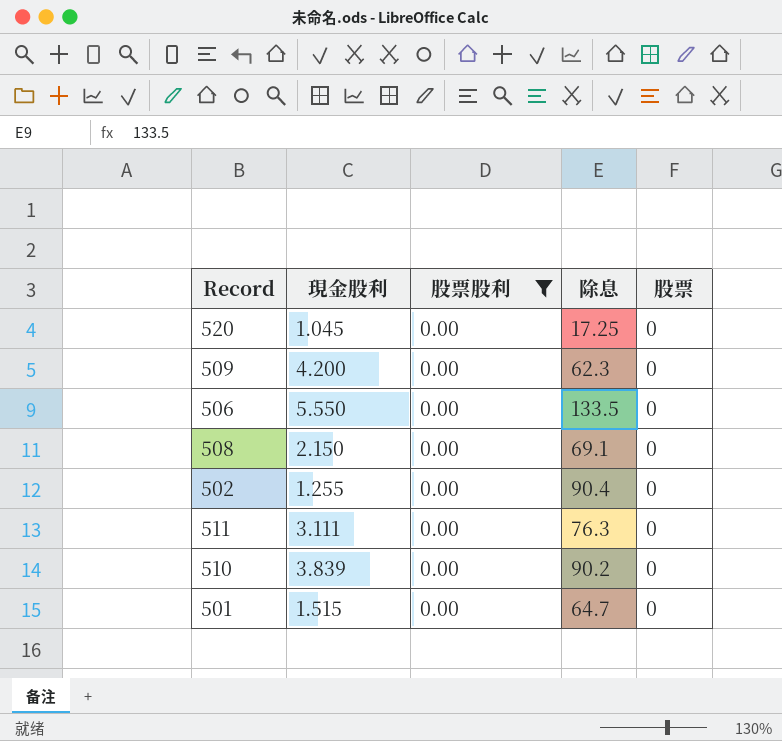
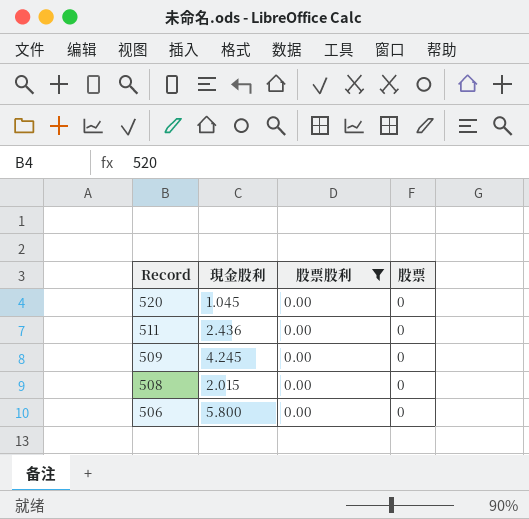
row order: none -> Record descending
column 除息 | position: 4 -> none
row 502: 1.255 | 0.00 | 90.4 | 0 -> none
row 510: 3.839 | 0.00 | 90.2 | 0 -> none
row 501: 1.515 | 0.00 | 64.7 | 0 -> none
511 | 現金股利: 3.111 -> 2.436
509 | 現金股利: 4.200 -> 4.245
508 | 現金股利: 2.150 -> 2.015
506 | 現金股利: 5.550 -> 5.800

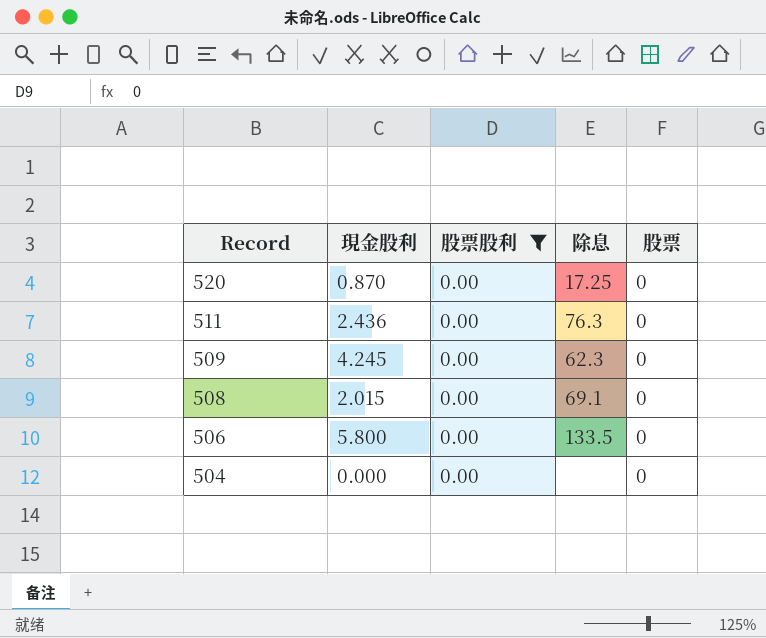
column 除息 | position: none -> 4
520 | 現金股利: 1.045 -> 0.870
row 504: none -> 0.000 | 0.00 | none | 0

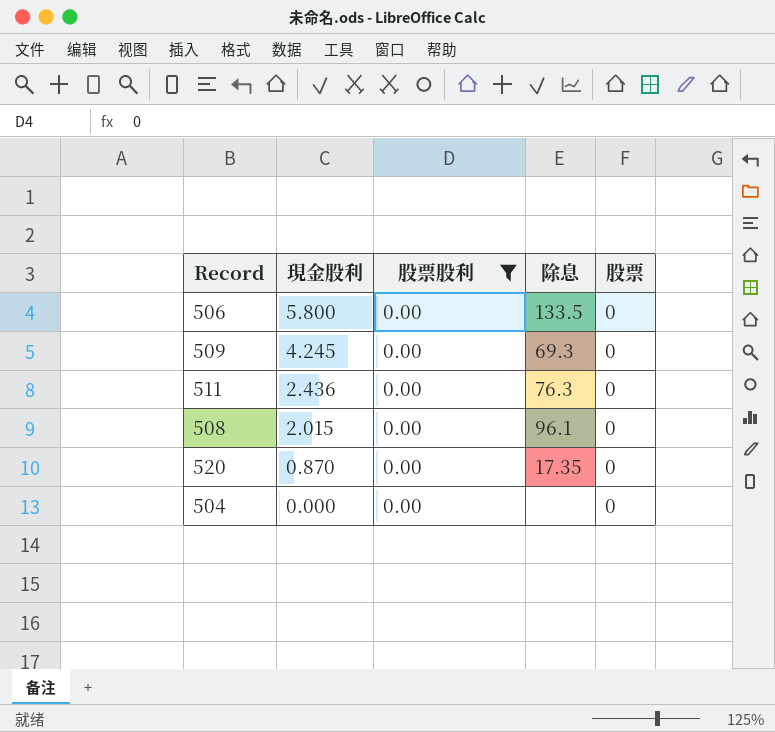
row order: Record descending -> 現金股利 descending
509 | 除息: 62.3 -> 69.3
508 | 除息: 69.1 -> 96.1
520 | 除息: 17.25 -> 17.35

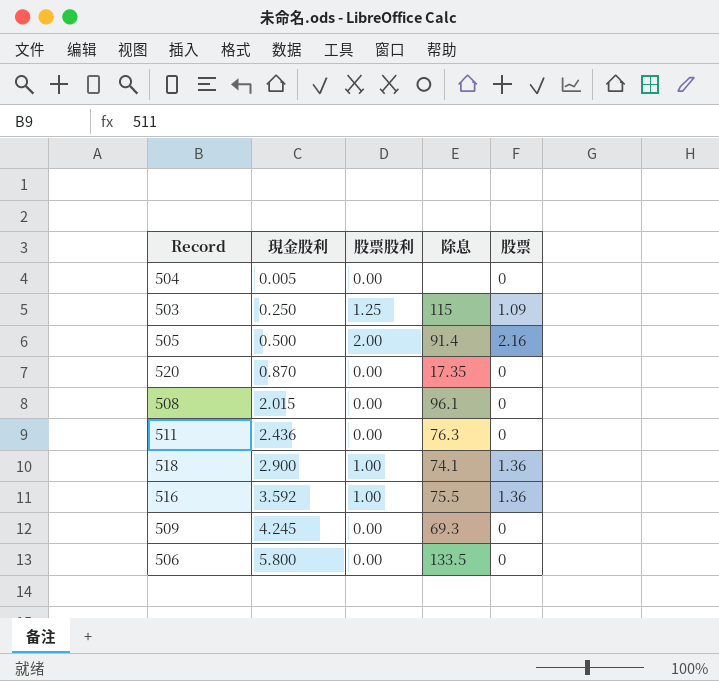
filter: 股票股利 = 0.00 -> none
row order: 現金股利 descending -> 現金股利 ascending
504 | 現金股利: 0.000 -> 0.005

